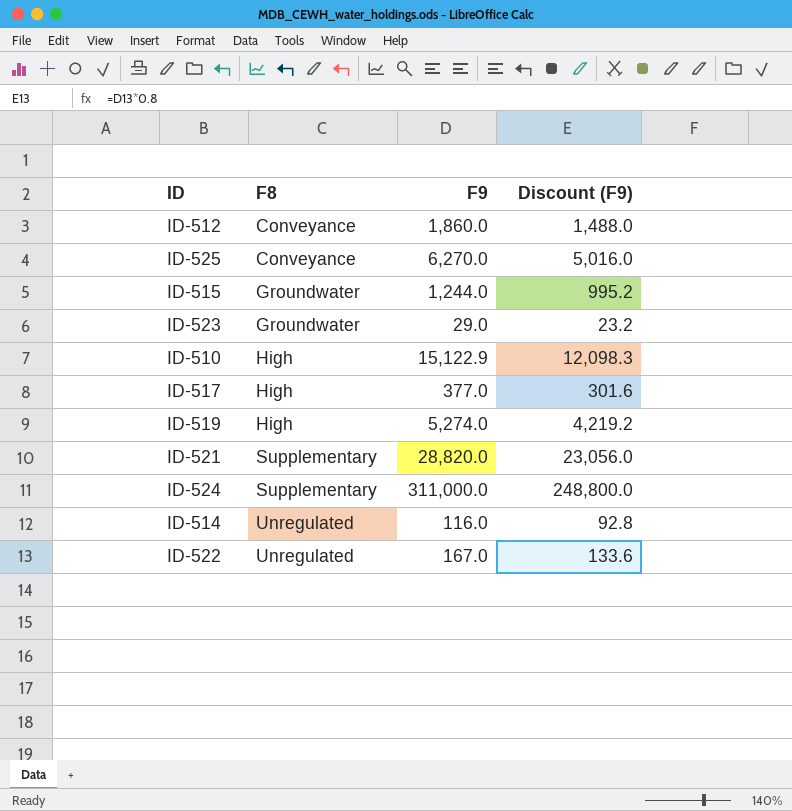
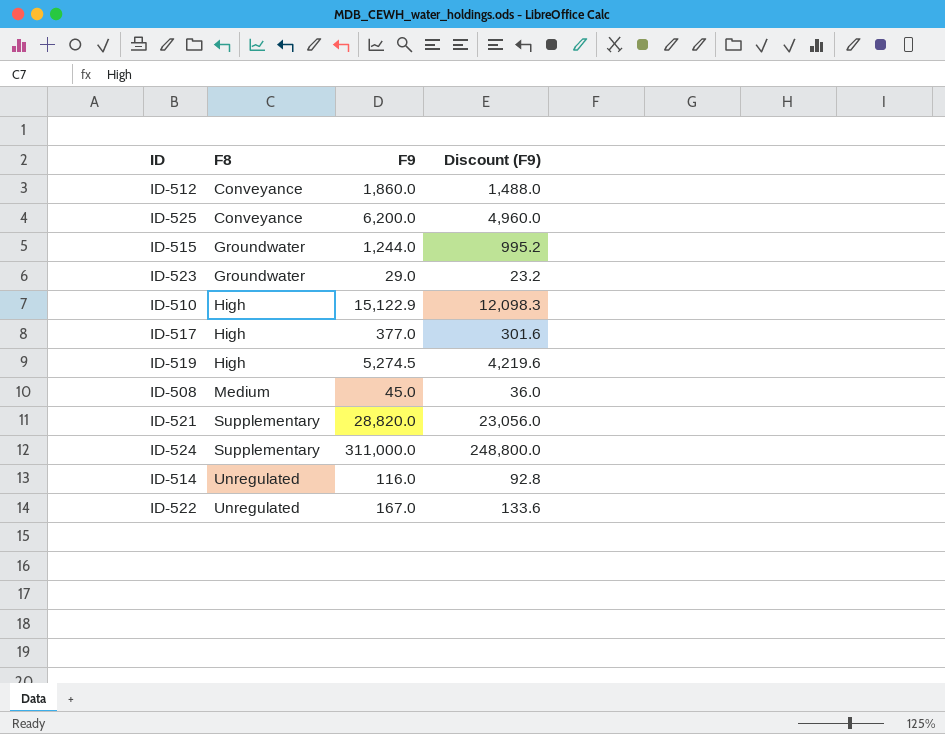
ID-525 | F9: 6,270.0 -> 6,200.0
ID-525 | Discount (F9): 5,016.0 -> 4,960.0
ID-519 | F9: 5,274.0 -> 5,274.5
ID-519 | Discount (F9): 4,219.2 -> 4,219.6
row ID-508: none -> Medium | 45.0 | 36.0

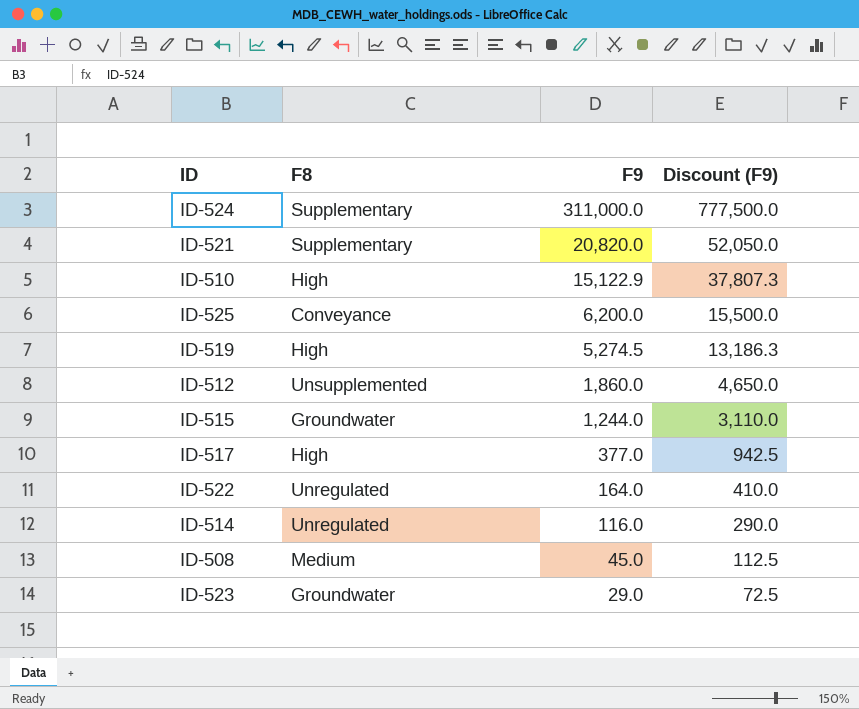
row order: F8 ascending -> F9 descending
column Discount (F9) | formula: [F9] * 0.8 -> [F9] * 2.5
ID-521 | F9: 28,820.0 -> 20,820.0
ID-512 | F8: Conveyance -> Unsupplemented
ID-522 | F9: 167.0 -> 164.0

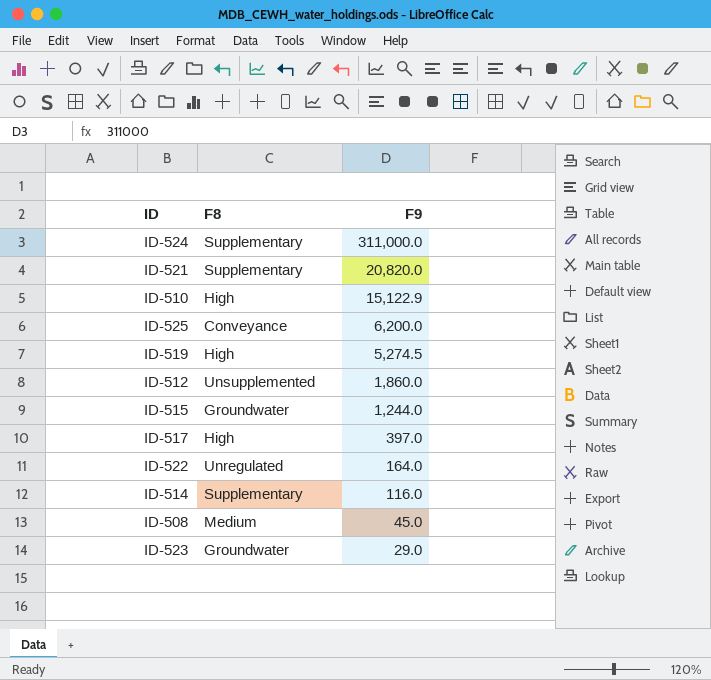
column Discount (F9) | formula: [F9] * 2.5 -> none
ID-517 | F9: 377.0 -> 397.0
ID-514 | F8: Unregulated -> Supplementary

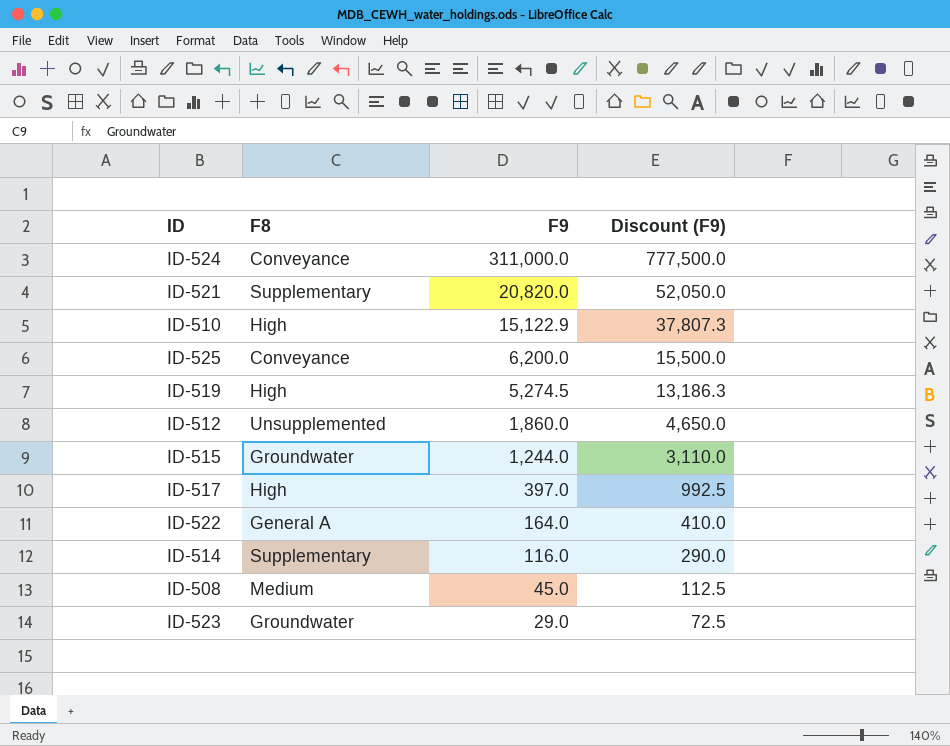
column Discount (F9) | formula: none -> [F9] * 2.5
ID-524 | F8: Supplementary -> Conveyance
ID-522 | F8: Unregulated -> General A

